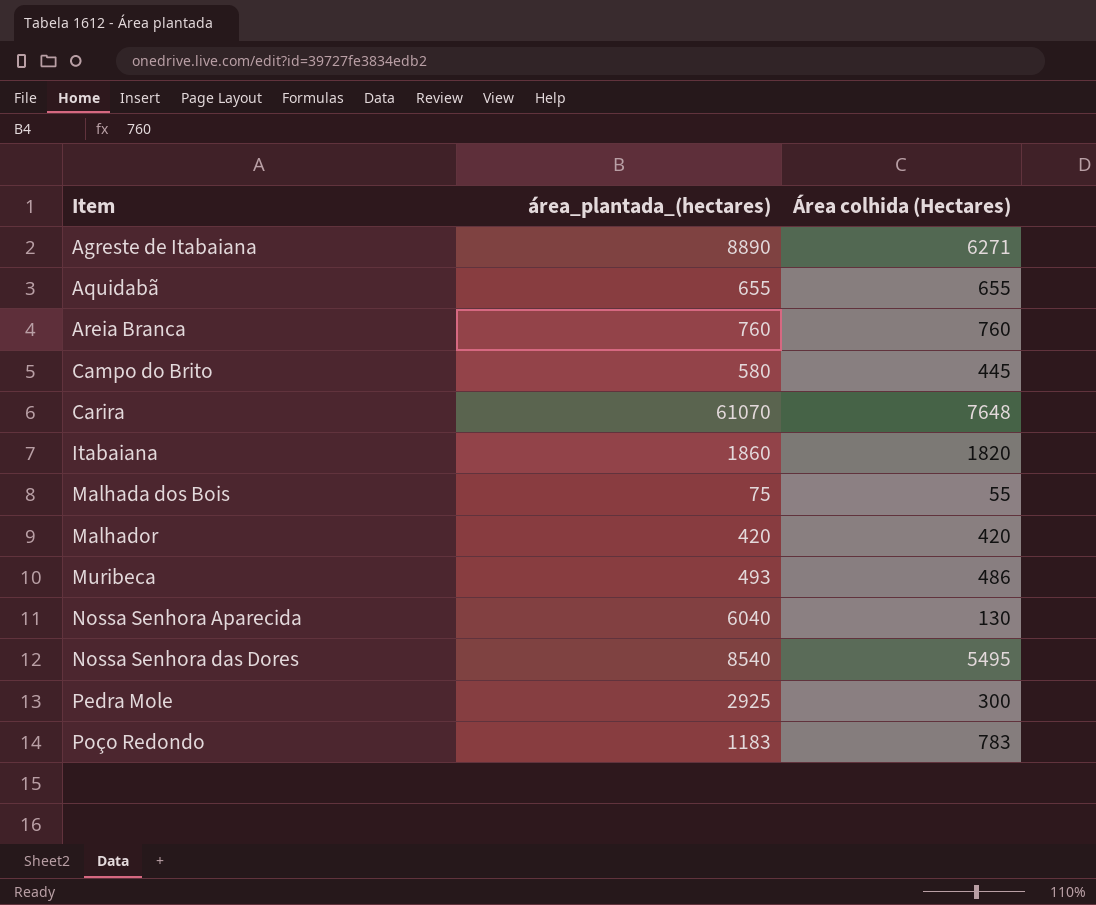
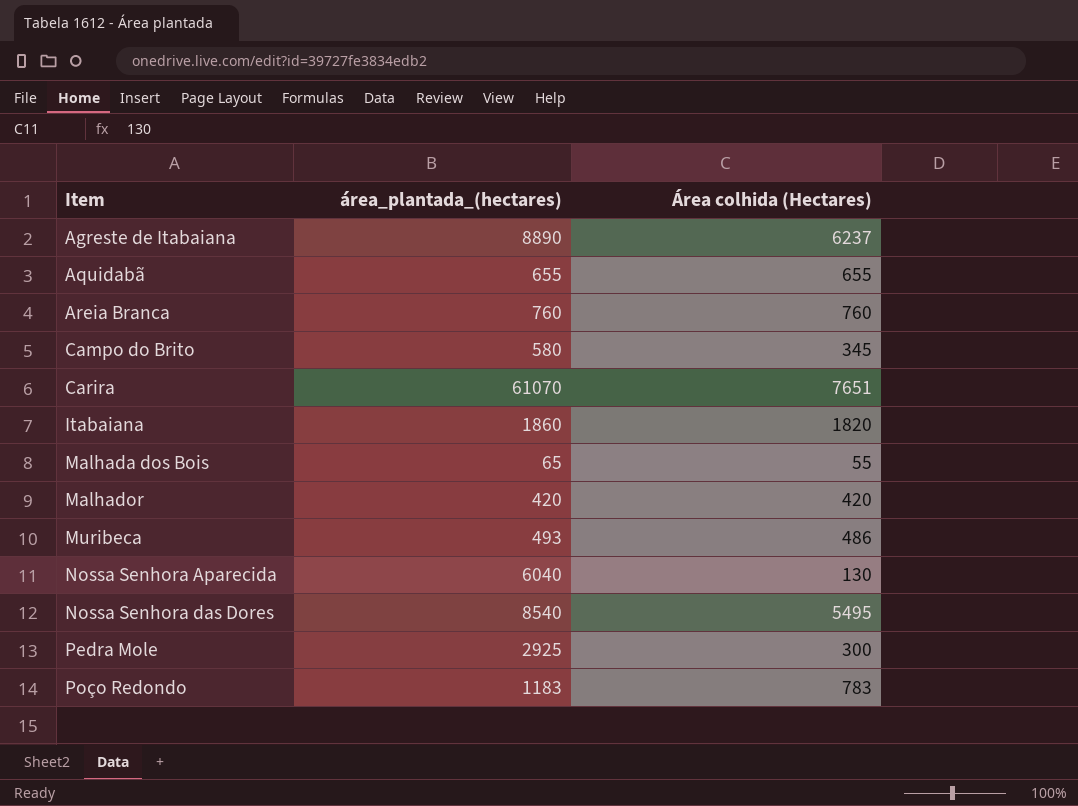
Agreste de Itabaiana | Área colhida (Hectares): 6271 -> 6237
Campo do Brito | Área colhida (Hectares): 445 -> 345
Carira | Área colhida (Hectares): 7648 -> 7651
Malhada dos Bois | área_plantada_(hectares): 75 -> 65

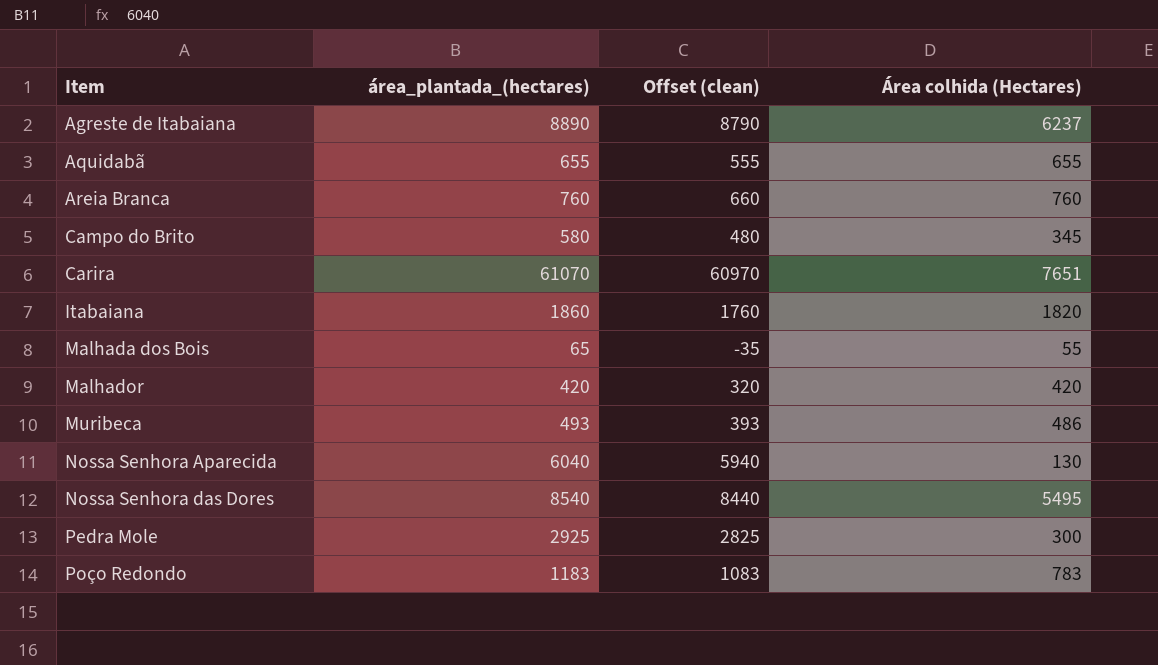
column Offset (clean) | formula: none -> [área_plantada_(hectares)] - 100

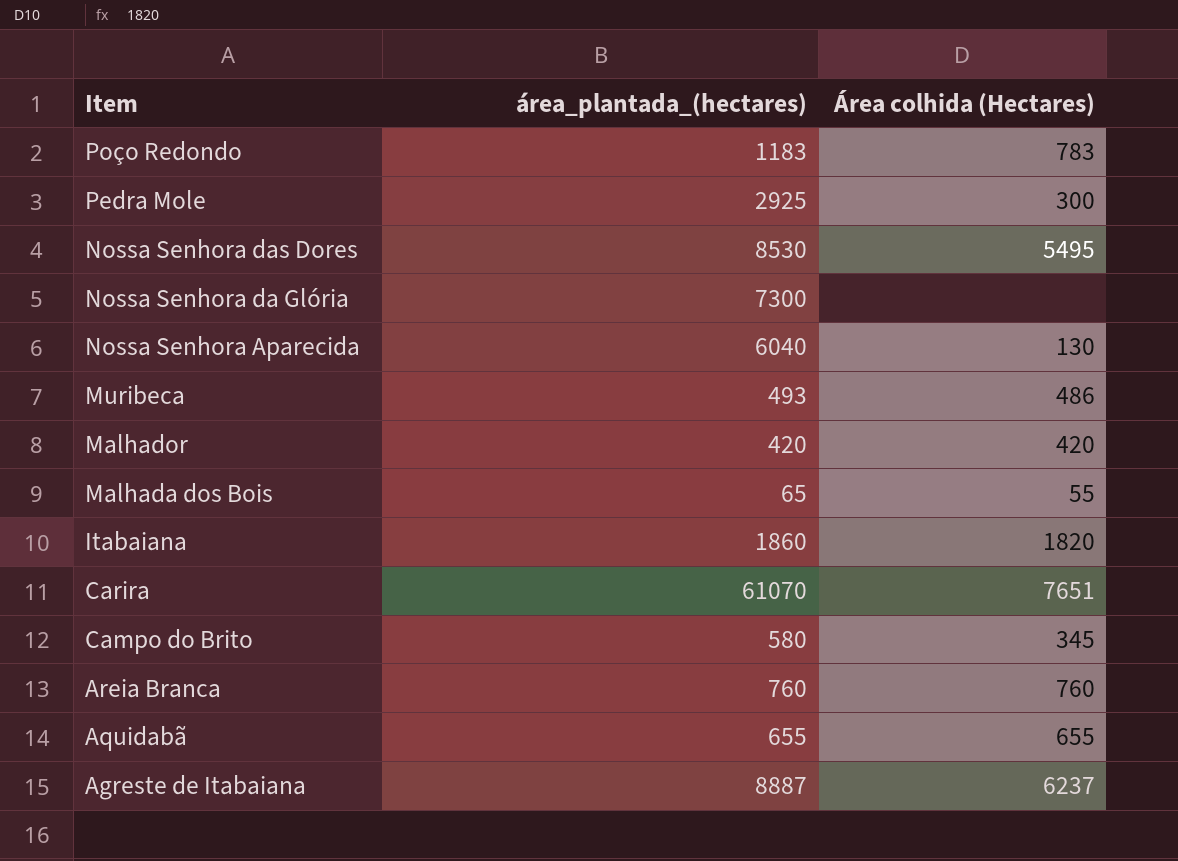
row order: Item ascending -> Item descending
column Offset (clean) | formula: [área_plantada_(hectares)] - 100 -> none
Nossa Senhora das Dores | área_plantada_(hectares): 8540 -> 8530
row Nossa Senhora da Glória: none -> 7300 | none
Agreste de Itabaiana | área_plantada_(hectares): 8890 -> 8887

